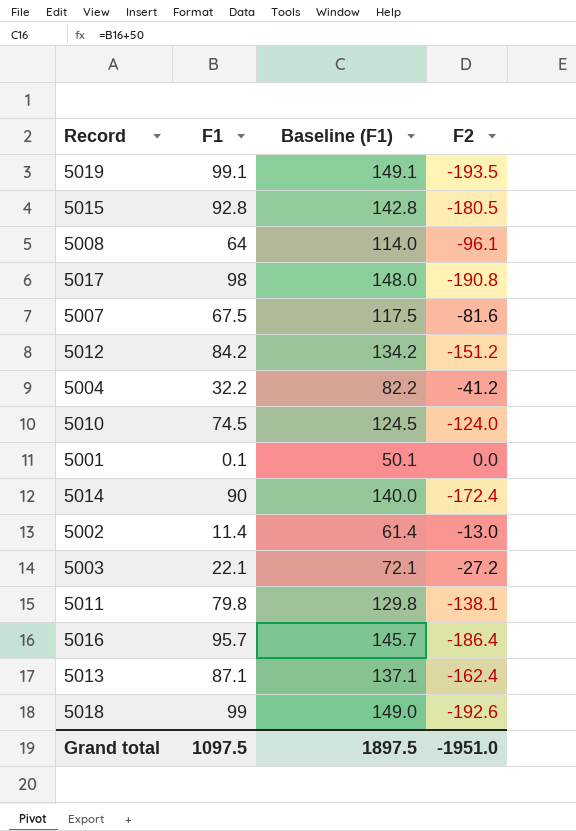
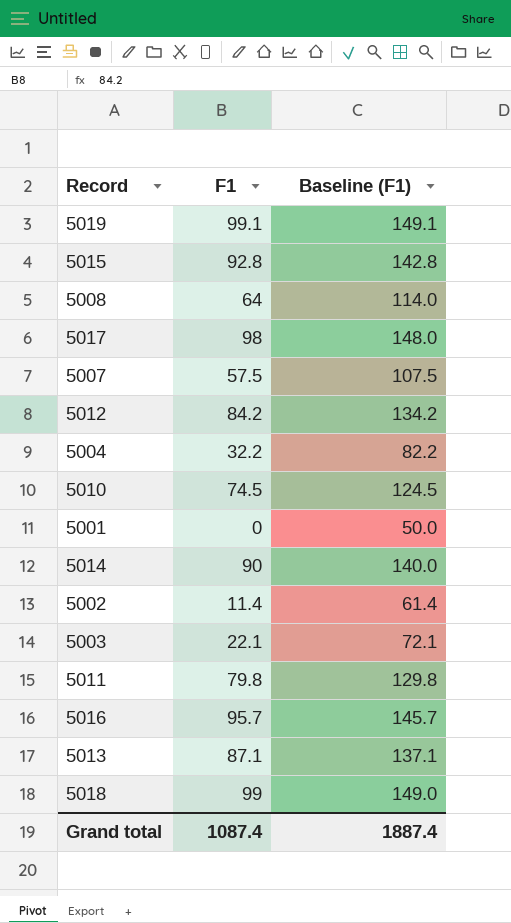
column F2 | position: 4 -> none
5007 | F1: 67.5 -> 57.5
5007 | Baseline (F1): 117.5 -> 107.5
5001 | F1: 0.1 -> 0
5001 | Baseline (F1): 50.1 -> 50.0
Grand total | F1: 1097.5 -> 1087.4
Grand total | Baseline (F1): 1897.5 -> 1887.4

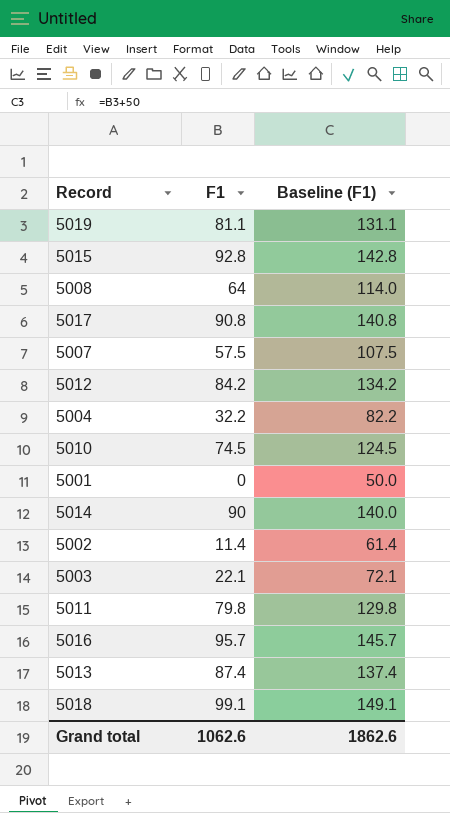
5019 | F1: 99.1 -> 81.1
5019 | Baseline (F1): 149.1 -> 131.1
5017 | F1: 98 -> 90.8
5017 | Baseline (F1): 148.0 -> 140.8
5013 | F1: 87.1 -> 87.4
5013 | Baseline (F1): 137.1 -> 137.4
5018 | F1: 99 -> 99.1
5018 | Baseline (F1): 149.0 -> 149.1
Grand total | F1: 1087.4 -> 1062.6
Grand total | Baseline (F1): 1887.4 -> 1862.6

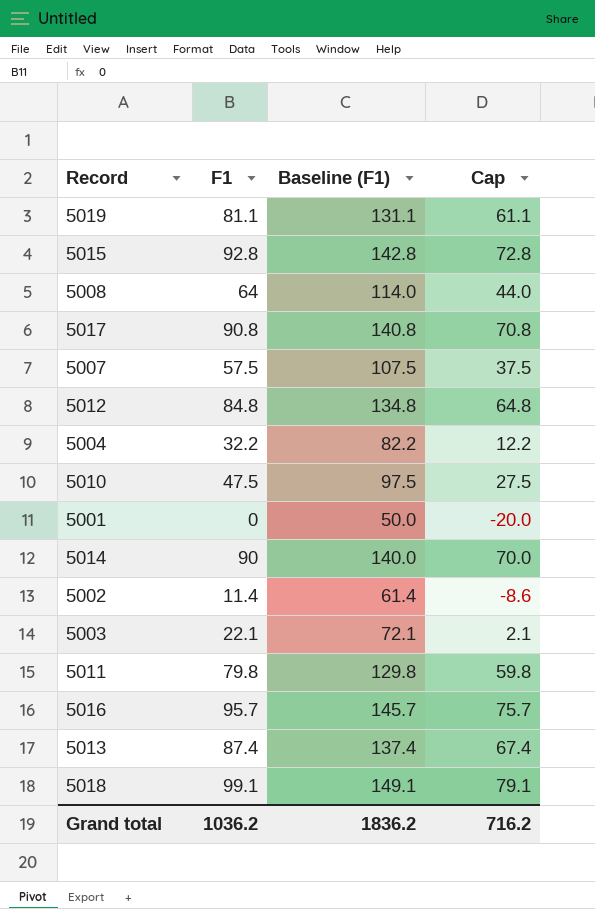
column Cap | formula: none -> [F1] - 20
5012 | F1: 84.2 -> 84.8
5012 | Baseline (F1): 134.2 -> 134.8
5010 | F1: 74.5 -> 47.5
5010 | Baseline (F1): 124.5 -> 97.5
Grand total | F1: 1062.6 -> 1036.2
Grand total | Baseline (F1): 1862.6 -> 1836.2

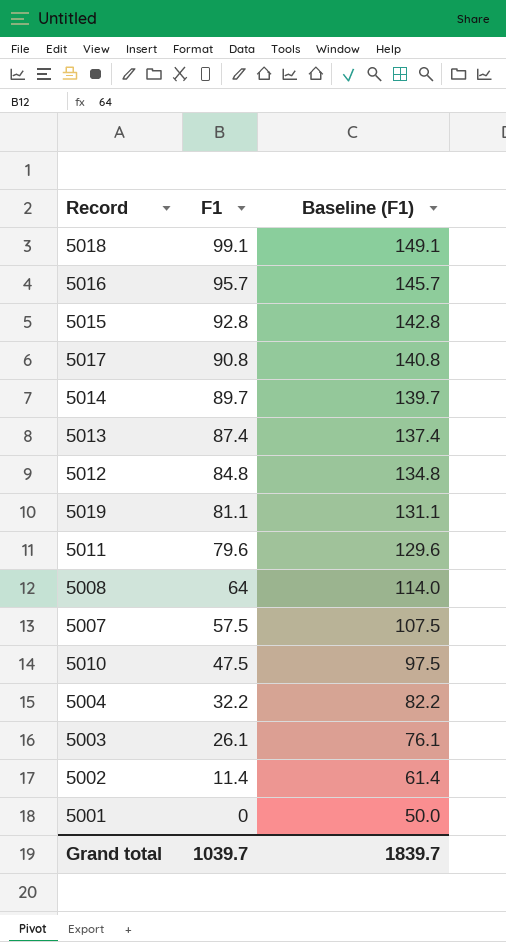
row order: none -> F1 descending
column Cap | formula: [F1] - 20 -> none
5014 | F1: 90 -> 89.7
5014 | Baseline (F1): 140.0 -> 139.7
5011 | F1: 79.8 -> 79.6
5011 | Baseline (F1): 129.8 -> 129.6
5003 | F1: 22.1 -> 26.1
5003 | Baseline (F1): 72.1 -> 76.1
Grand total | F1: 1036.2 -> 1039.7
Grand total | Baseline (F1): 1836.2 -> 1839.7

